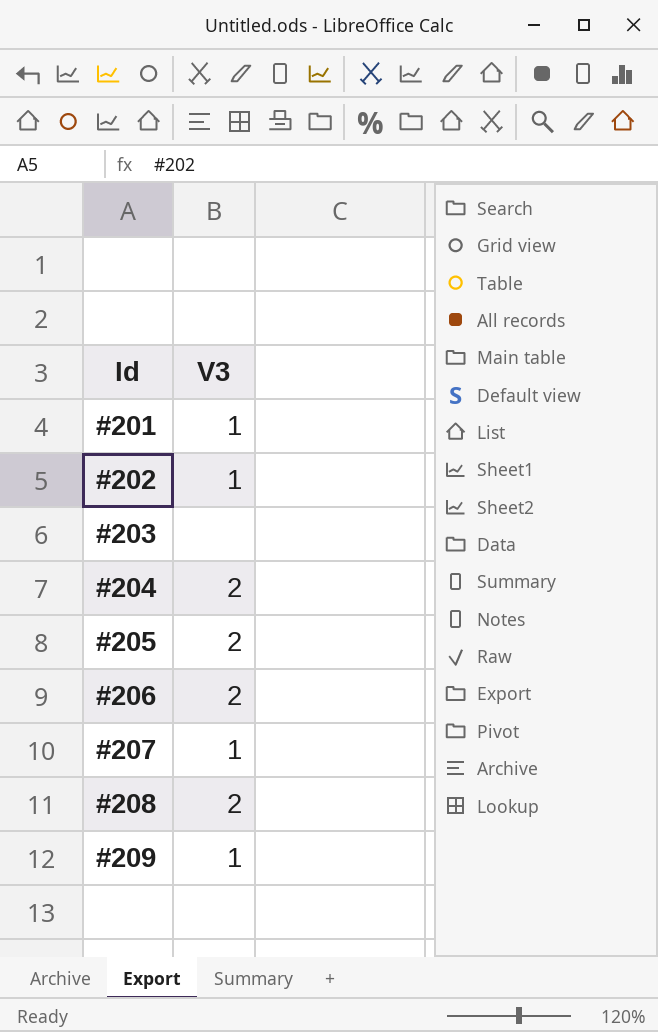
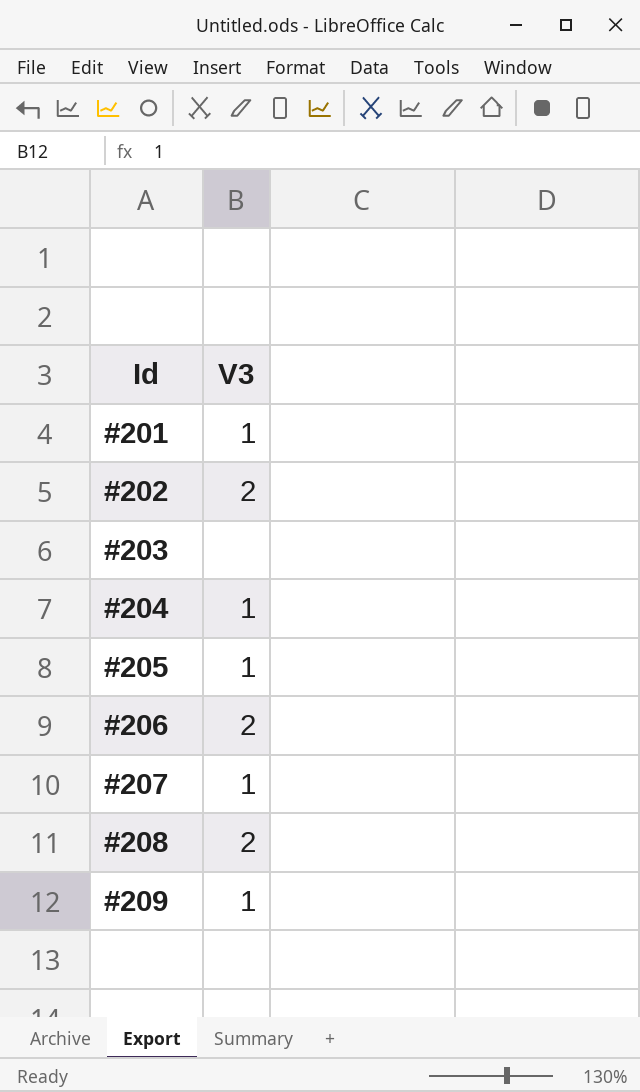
#202 | V3: 1 -> 2
#204 | V3: 2 -> 1
#205 | V3: 2 -> 1

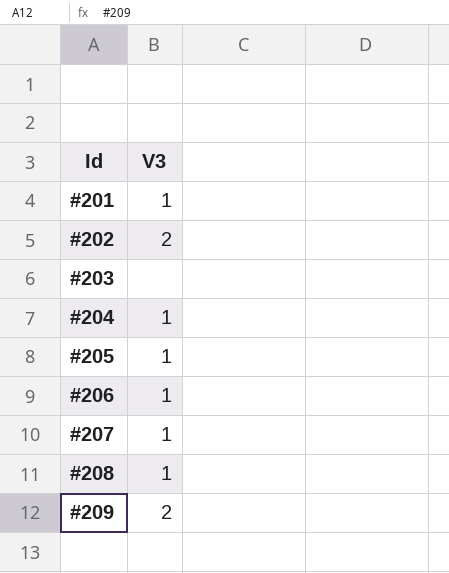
#206 | V3: 2 -> 1
#208 | V3: 2 -> 1
#209 | V3: 1 -> 2

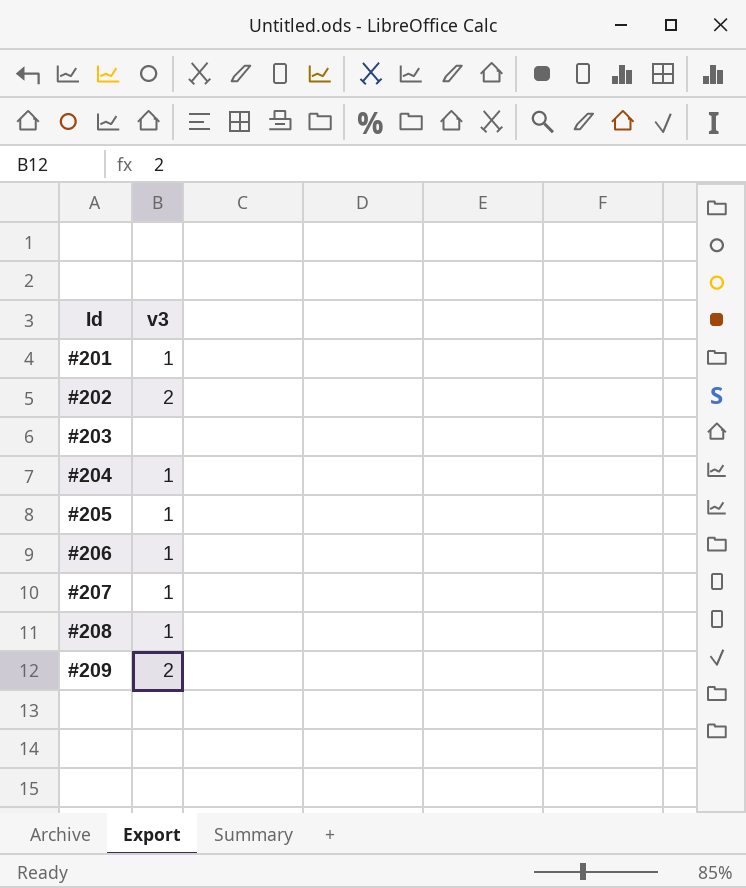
column name: V3 -> v3

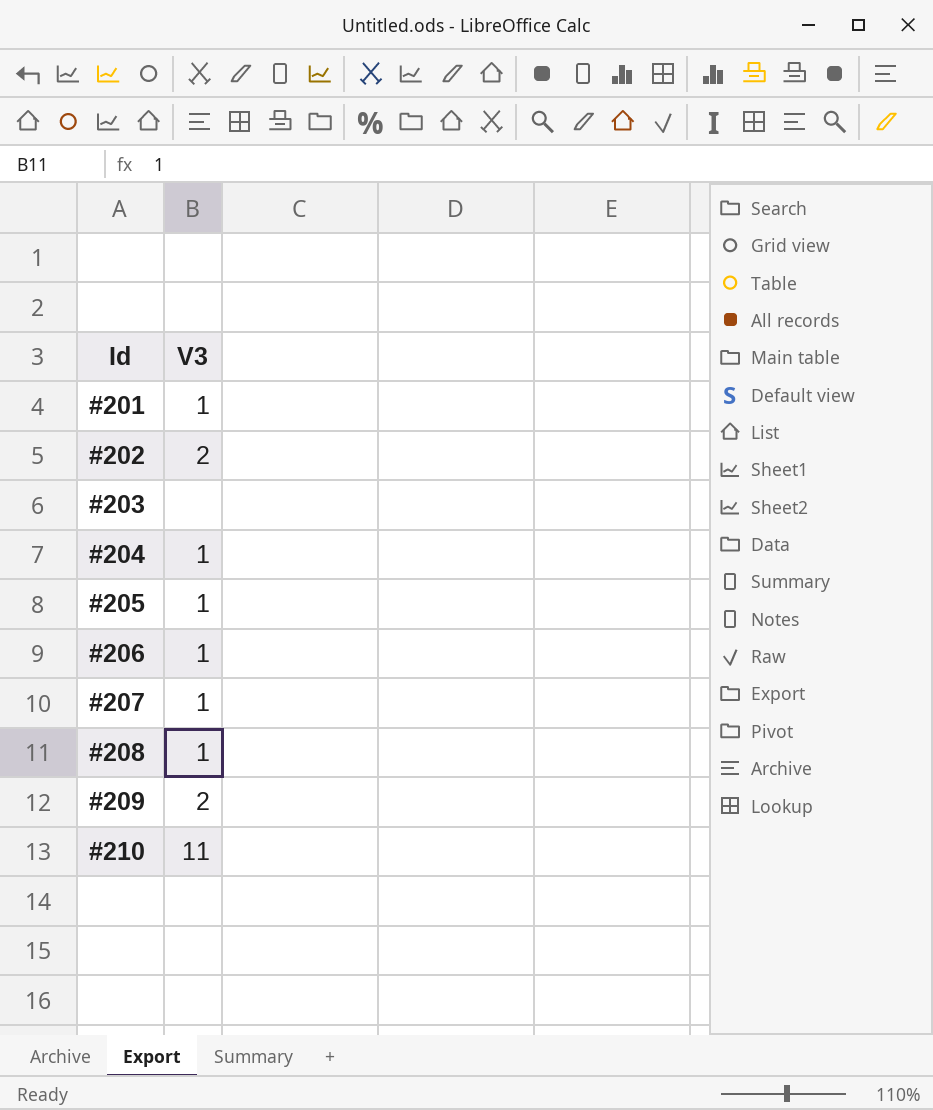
column name: v3 -> V3
row #210: none -> 11

